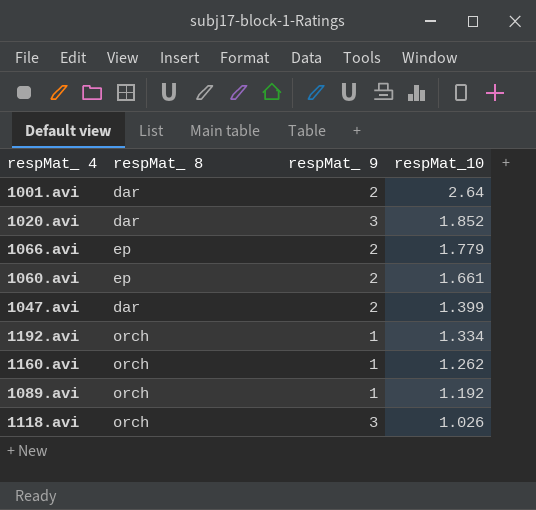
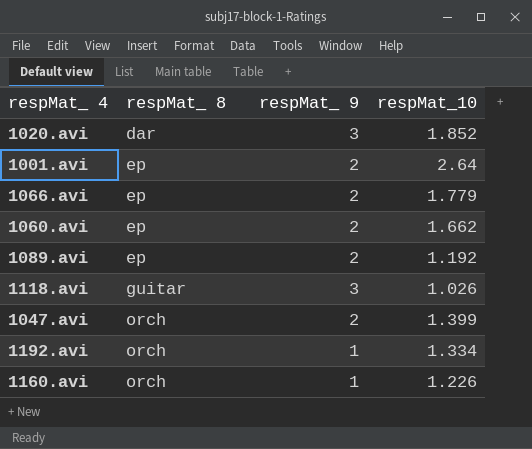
row order: respMat_10 descending -> respMat_ 8 ascending
1001.avi | respMat_ 8: dar -> ep
1060.avi | respMat_10: 1.661 -> 1.662
1089.avi | respMat_ 8: orch -> ep
1089.avi | respMat_ 9: 1 -> 2
1118.avi | respMat_ 8: orch -> guitar
1047.avi | respMat_ 8: dar -> orch
1160.avi | respMat_10: 1.262 -> 1.226

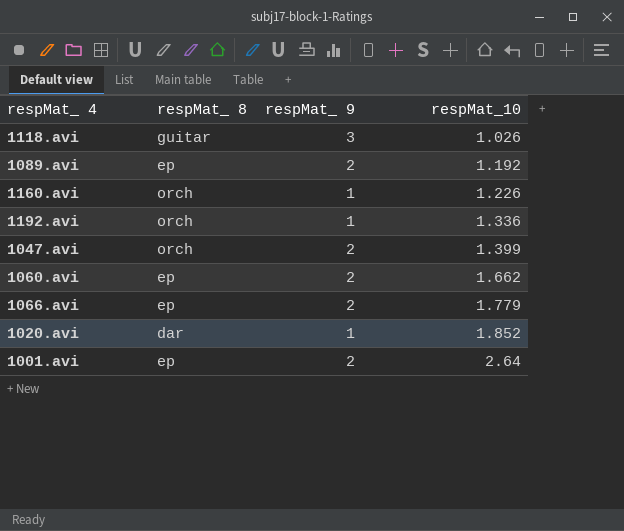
row order: respMat_ 8 ascending -> respMat_10 ascending
1192.avi | respMat_10: 1.334 -> 1.336
1020.avi | respMat_ 9: 3 -> 1

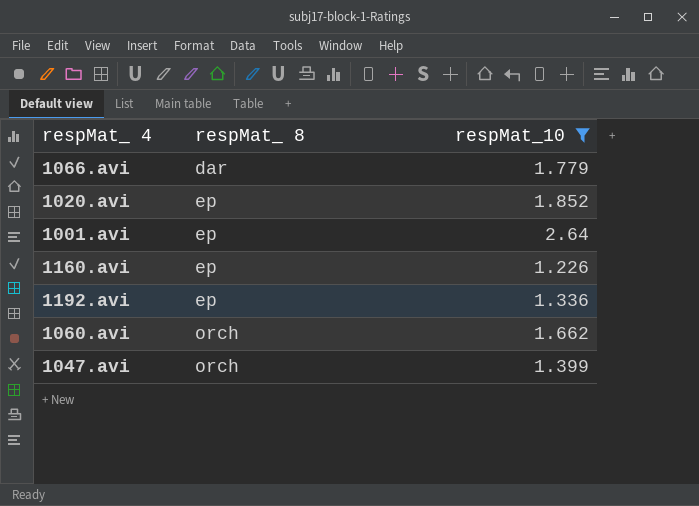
filter: none -> respMat_10 >= 1.226
row order: respMat_10 ascending -> respMat_ 8 ascending
column respMat_ 9 | position: 3 -> none
1066.avi | respMat_ 8: ep -> dar
1020.avi | respMat_ 8: dar -> ep
1160.avi | respMat_ 8: orch -> ep
1192.avi | respMat_ 8: orch -> ep
1060.avi | respMat_ 8: ep -> orch

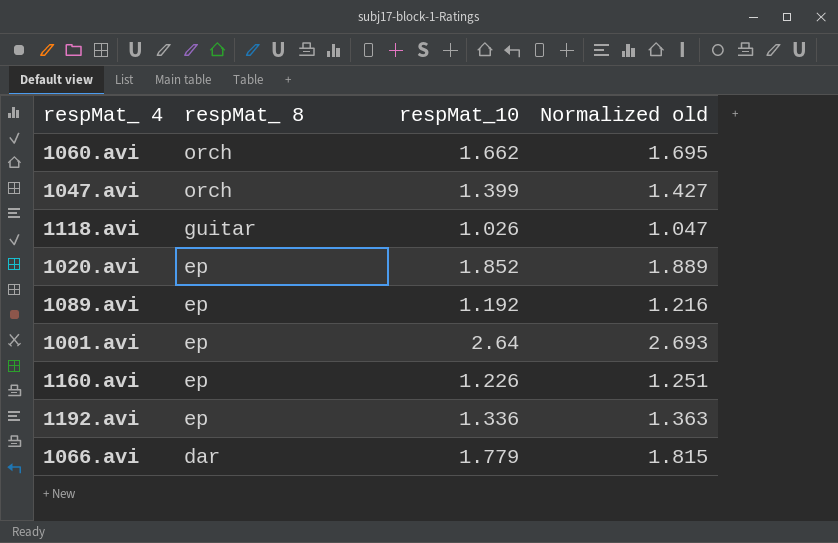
filter: respMat_10 >= 1.226 -> none
row order: respMat_ 8 ascending -> respMat_ 8 descending
column Normalized old | formula: none -> [respMat_10] * 1.02

